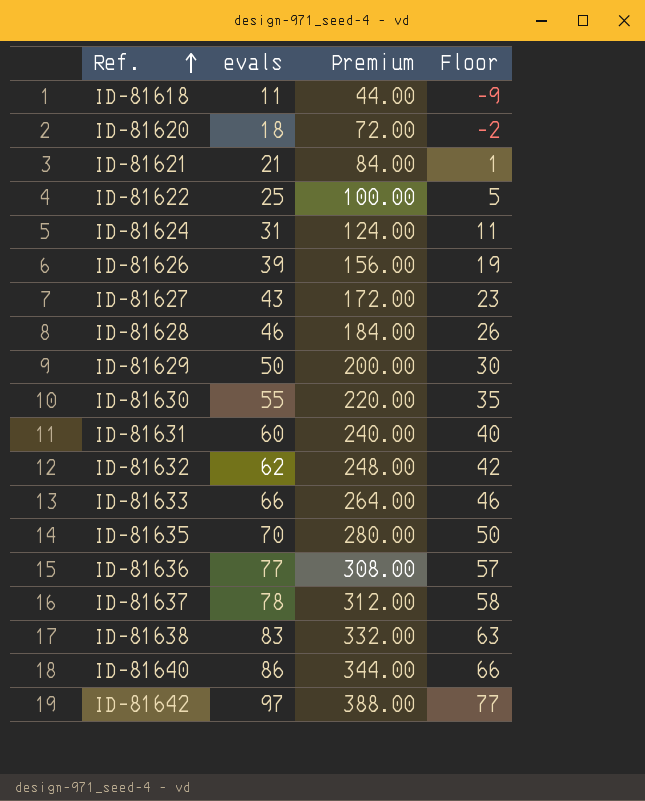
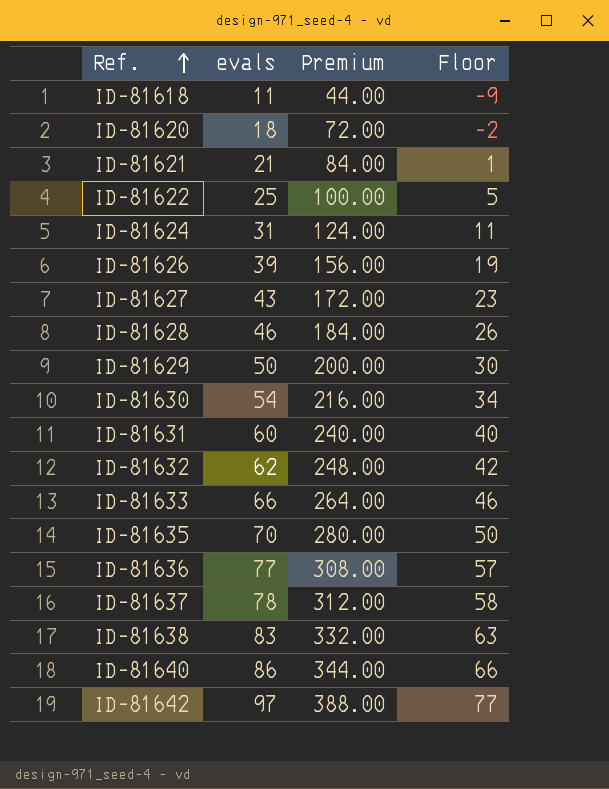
ID-81630 | evals: 55 -> 54
ID-81630 | Premium: 220.00 -> 216.00
ID-81630 | Floor: 35 -> 34

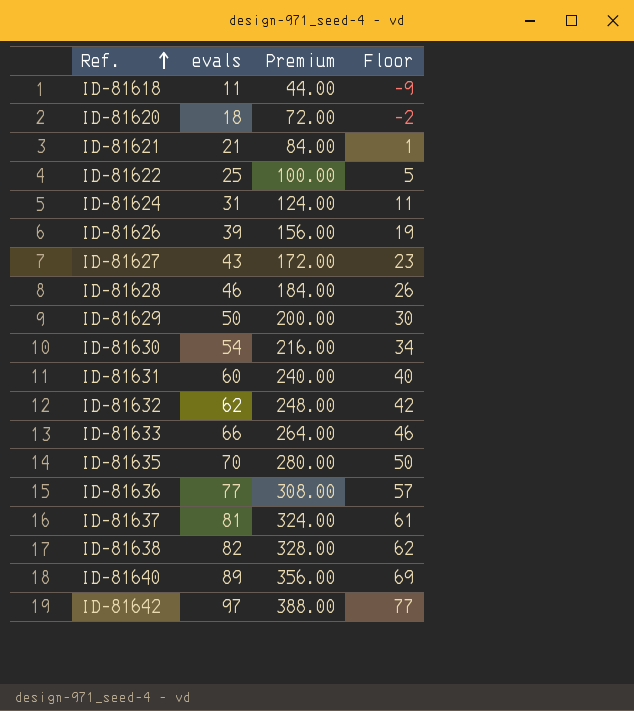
ID-81637 | evals: 78 -> 81
ID-81637 | Premium: 312.00 -> 324.00
ID-81637 | Floor: 58 -> 61
ID-81638 | evals: 83 -> 82
ID-81638 | Premium: 332.00 -> 328.00
ID-81638 | Floor: 63 -> 62
ID-81640 | evals: 86 -> 89
ID-81640 | Premium: 344.00 -> 356.00
ID-81640 | Floor: 66 -> 69

